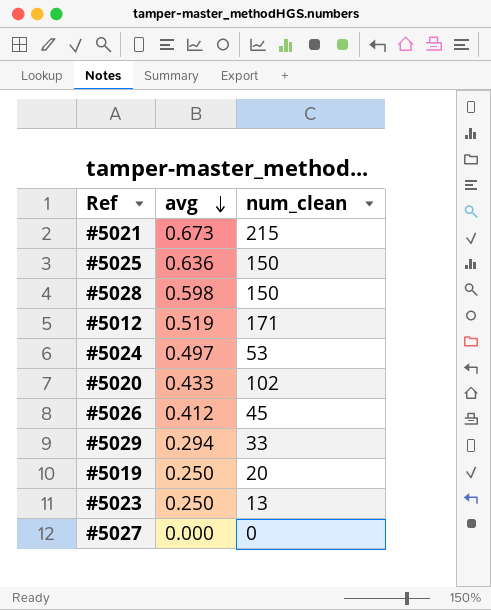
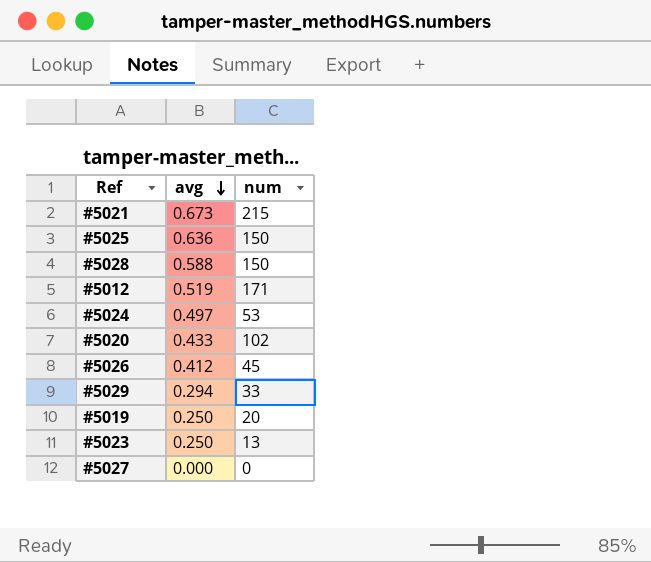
column name: num_clean -> num
#5028 | avg: 0.598 -> 0.588

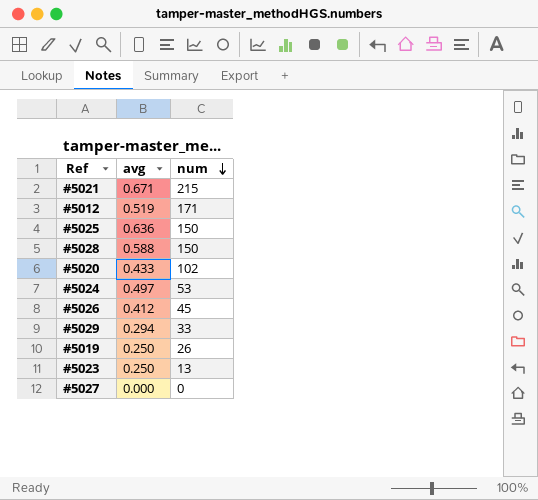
row order: avg descending -> num descending
#5021 | avg: 0.673 -> 0.671
#5019 | num: 20 -> 26

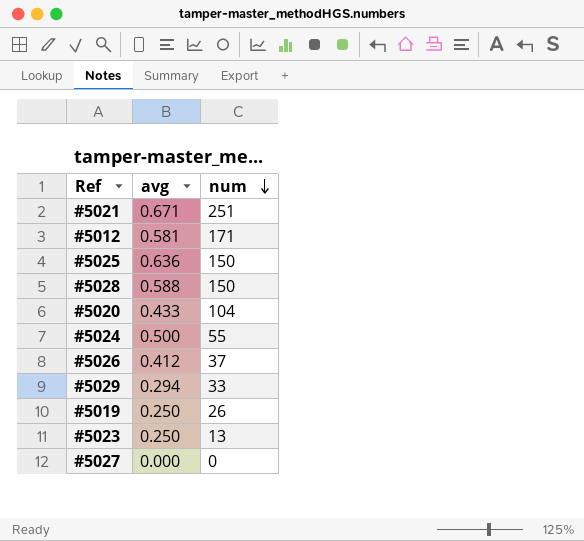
#5021 | num: 215 -> 251
#5012 | avg: 0.519 -> 0.581
#5020 | num: 102 -> 104
#5024 | avg: 0.497 -> 0.500
#5024 | num: 53 -> 55
#5026 | num: 45 -> 37

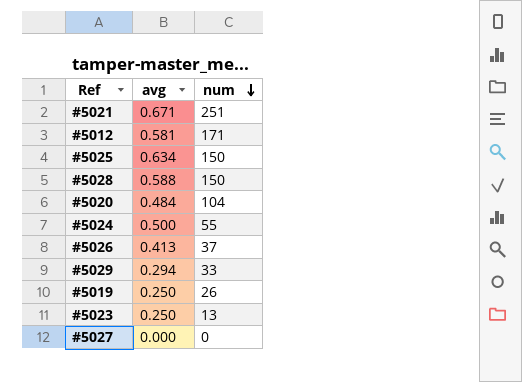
#5025 | avg: 0.636 -> 0.634
#5020 | avg: 0.433 -> 0.484
#5026 | avg: 0.412 -> 0.413

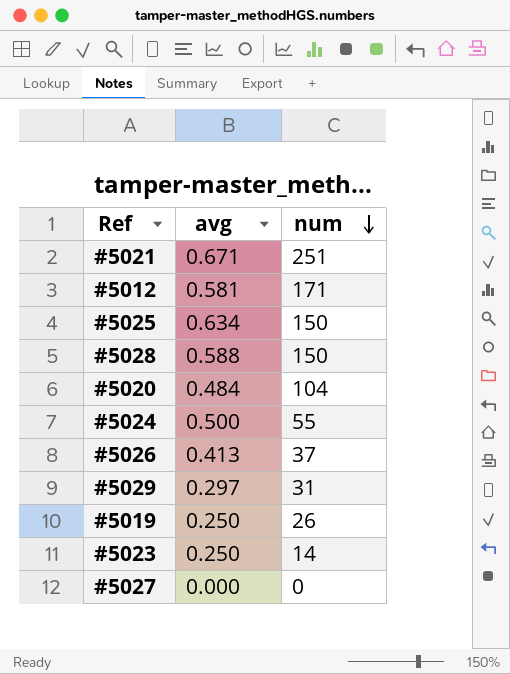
#5029 | avg: 0.294 -> 0.297
#5029 | num: 33 -> 31
#5023 | num: 13 -> 14

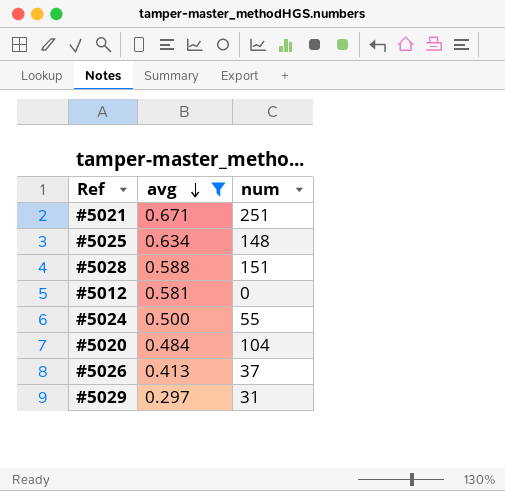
filter: none -> avg >= 0.297
row order: num descending -> avg descending
#5025 | num: 150 -> 148
#5028 | num: 150 -> 151
#5012 | num: 171 -> 0

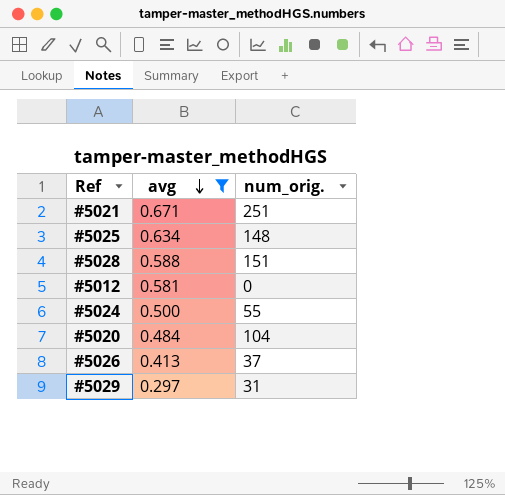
column name: num -> num_orig.

